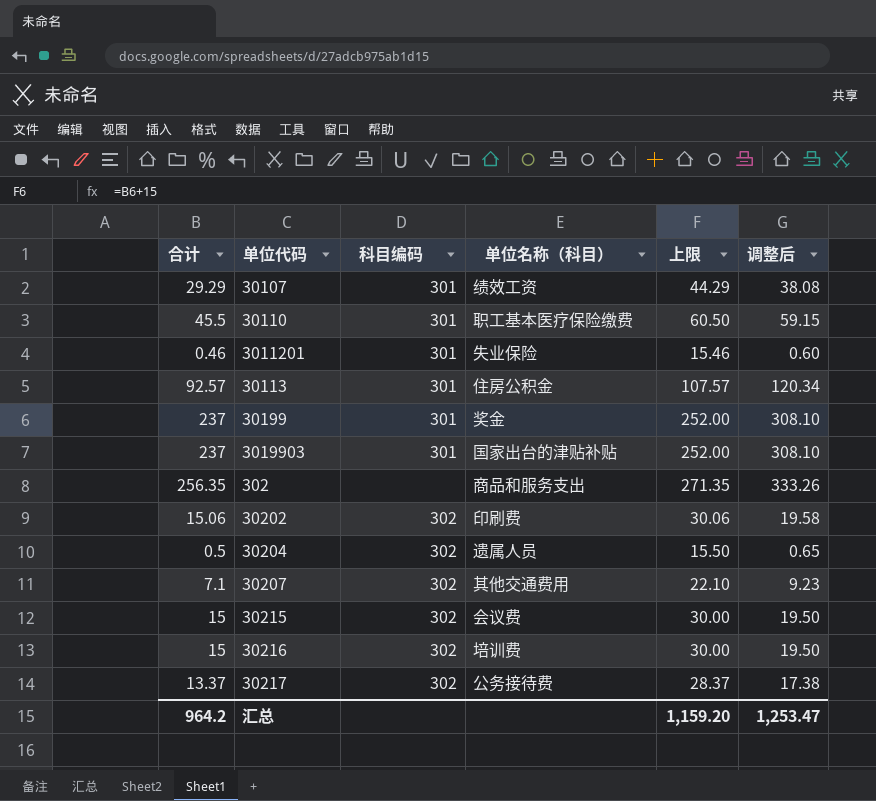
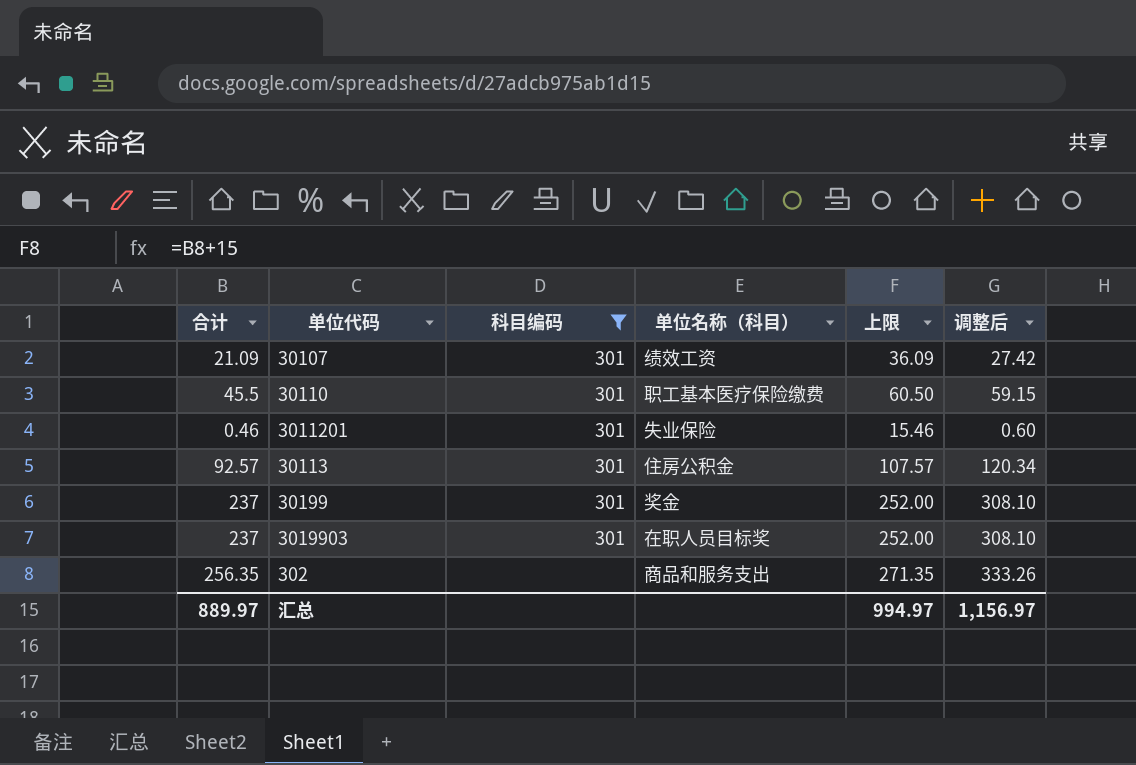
filter: none -> 科目编码 != 302
30107 | 合计: 29.29 -> 21.09
30107 | 上限: 44.29 -> 36.09
30107 | 调整后: 38.08 -> 27.42
3019903 | 单位名称（科目）: 国家出台的津贴补贴 -> 在职人员目标奖
汇总 | 合计: 964.2 -> 889.97
汇总 | 上限: 1,159.20 -> 994.97
汇总 | 调整后: 1,253.47 -> 1,156.97

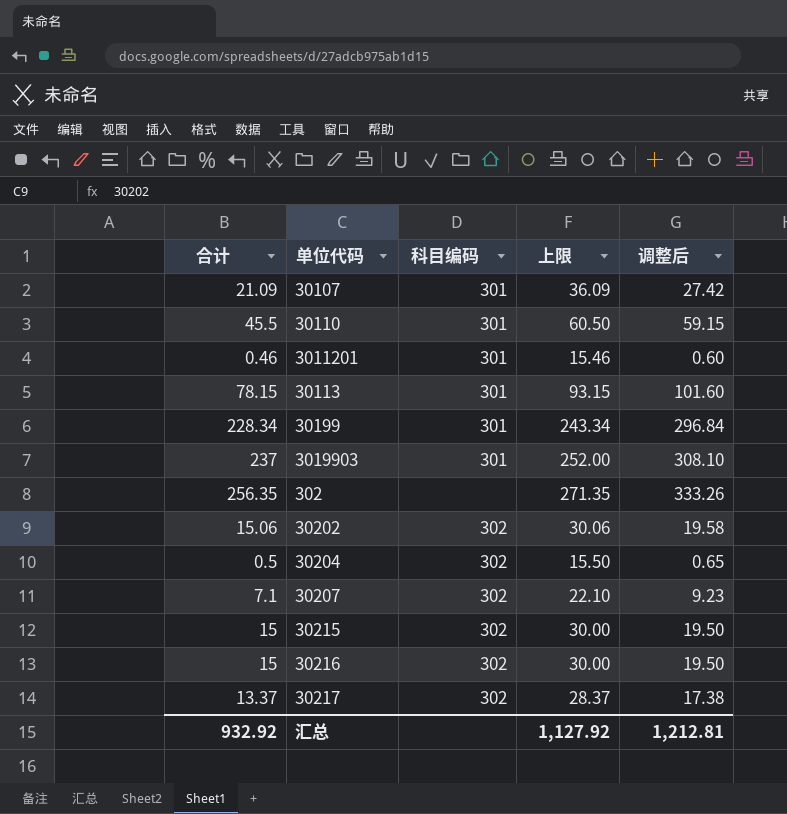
filter: 科目编码 != 302 -> none
column 单位名称（科目） | position: 4 -> none
30113 | 合计: 92.57 -> 78.15
30113 | 上限: 107.57 -> 93.15
30113 | 调整后: 120.34 -> 101.60
30199 | 合计: 237 -> 228.34
30199 | 上限: 252.00 -> 243.34
30199 | 调整后: 308.10 -> 296.84
汇总 | 合计: 889.97 -> 932.92
汇总 | 上限: 994.97 -> 1,127.92
汇总 | 调整后: 1,156.97 -> 1,212.81

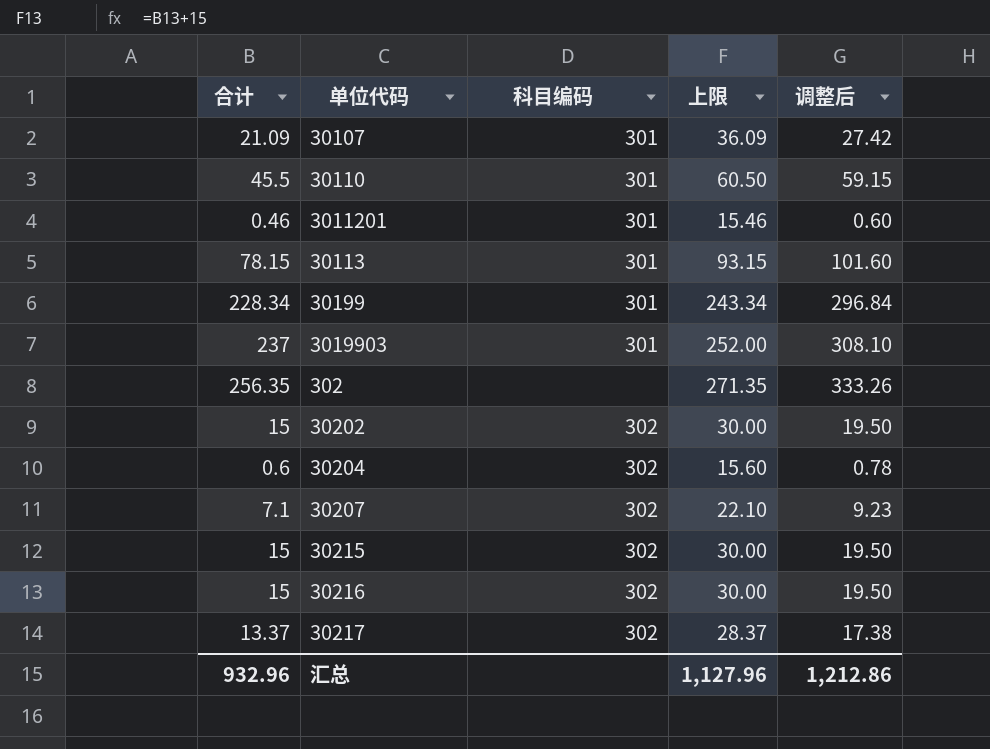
30202 | 合计: 15.06 -> 15
30202 | 上限: 30.06 -> 30.00
30202 | 调整后: 19.58 -> 19.50
30204 | 合计: 0.5 -> 0.6
30204 | 上限: 15.50 -> 15.60
30204 | 调整后: 0.65 -> 0.78
汇总 | 合计: 932.92 -> 932.96
汇总 | 上限: 1,127.92 -> 1,127.96
汇总 | 调整后: 1,212.81 -> 1,212.86

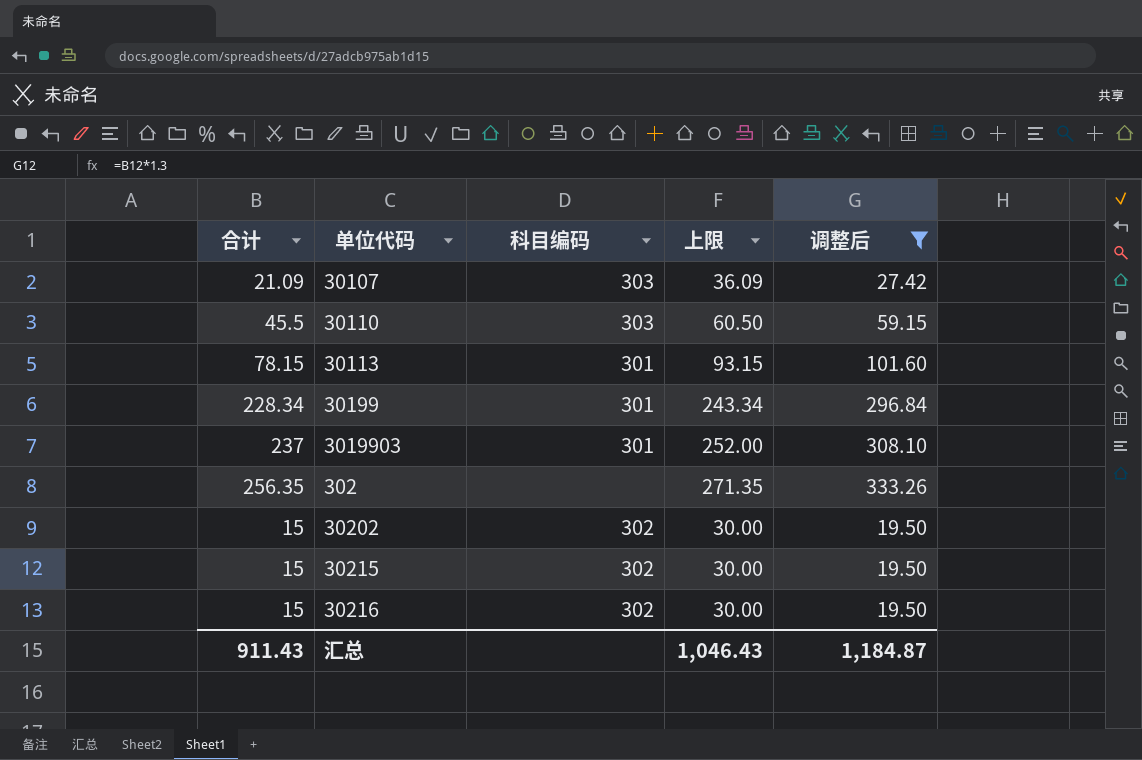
filter: none -> 调整后 >= 19.50
30107 | 科目编码: 301 -> 303
30110 | 科目编码: 301 -> 303
汇总 | 合计: 932.96 -> 911.43
汇总 | 上限: 1,127.96 -> 1,046.43
汇总 | 调整后: 1,212.86 -> 1,184.87

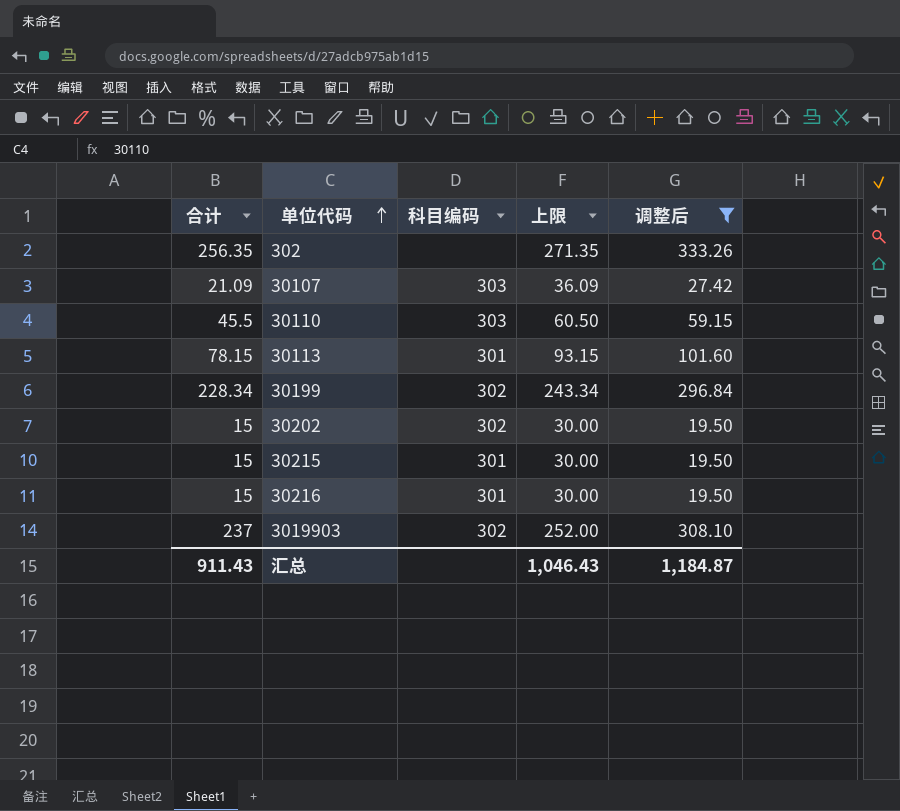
row order: none -> 单位代码 ascending
30199 | 科目编码: 301 -> 302
30215 | 科目编码: 302 -> 301
30216 | 科目编码: 302 -> 301
3019903 | 科目编码: 301 -> 302

